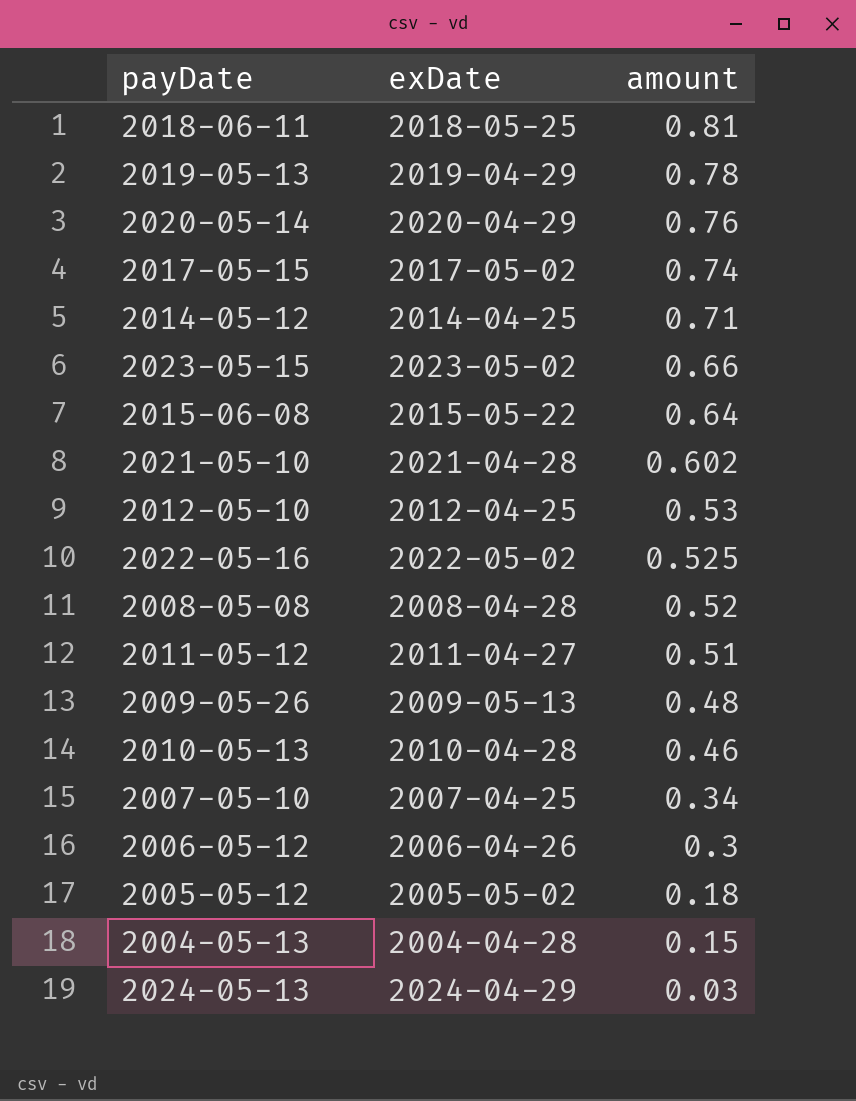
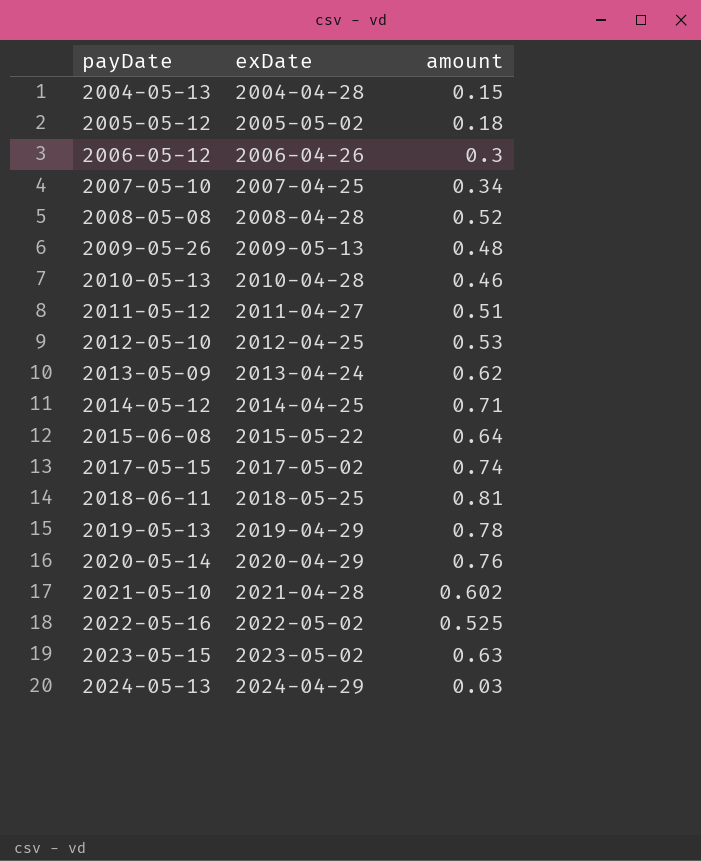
row order: amount descending -> payDate ascending
row 2013-05-09: none -> 2013-04-24 | 0.62
2023-05-15 | amount: 0.66 -> 0.63

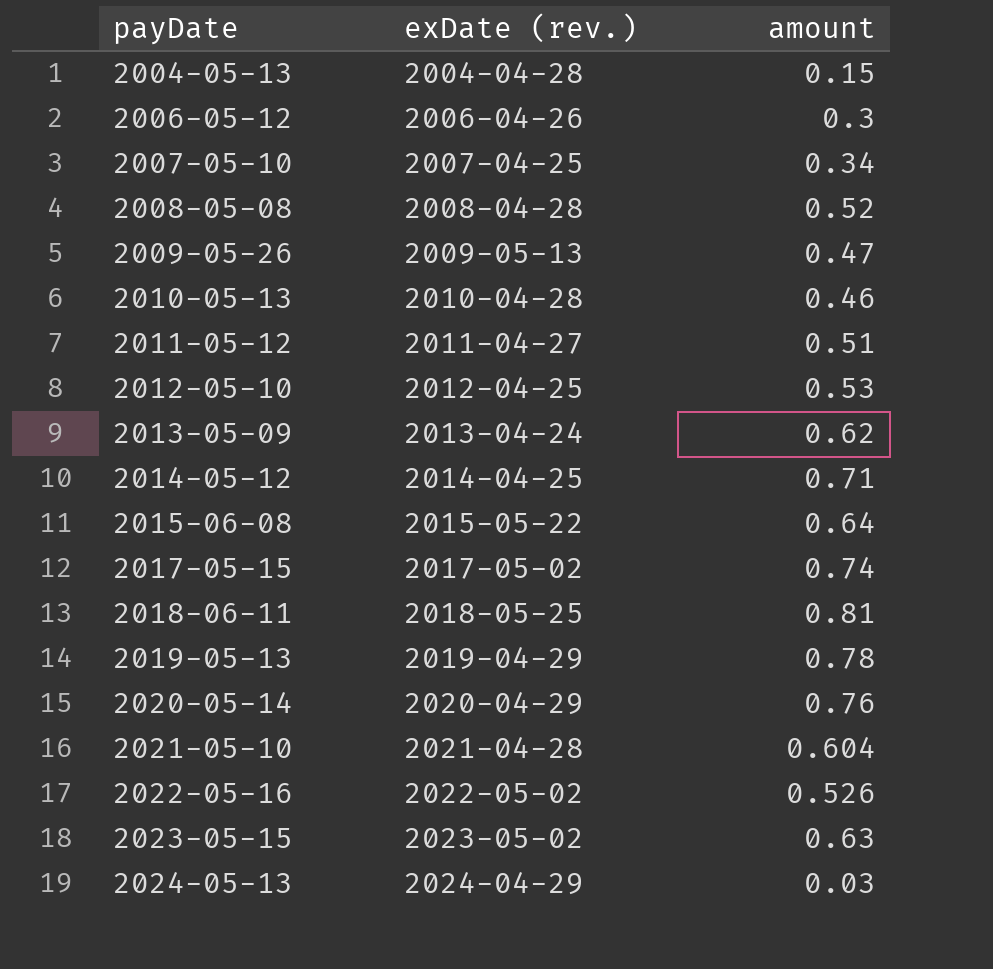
column name: exDate -> exDate (rev.)
row 2005-05-12: 2005-05-02 | 0.18 -> none
2009-05-26 | amount: 0.48 -> 0.47
2021-05-10 | amount: 0.602 -> 0.604
2022-05-16 | amount: 0.525 -> 0.526

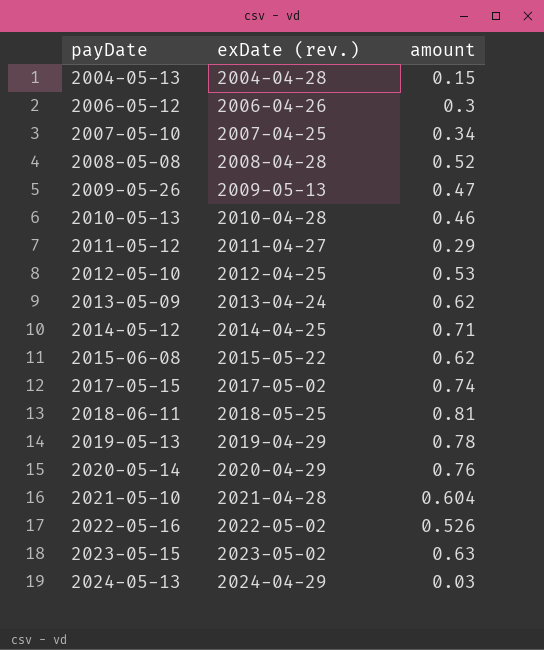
2011-05-12 | amount: 0.51 -> 0.29
2015-06-08 | amount: 0.64 -> 0.62

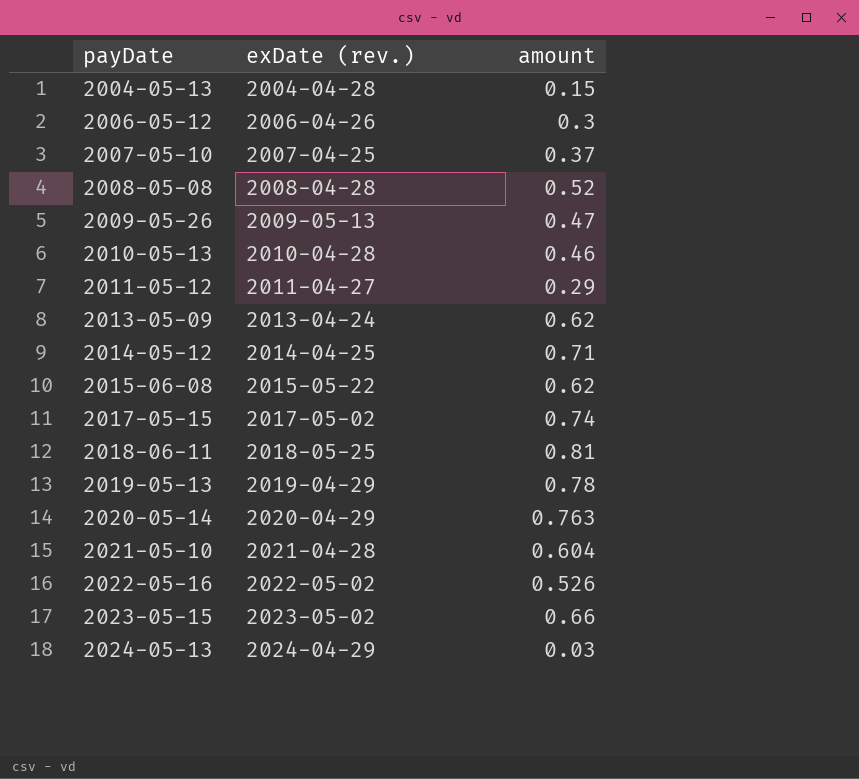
row 2012-05-10: 2012-04-25 | 0.53 -> none
2007-05-10 | amount: 0.34 -> 0.37
2020-05-14 | amount: 0.76 -> 0.763
2023-05-15 | amount: 0.63 -> 0.66

